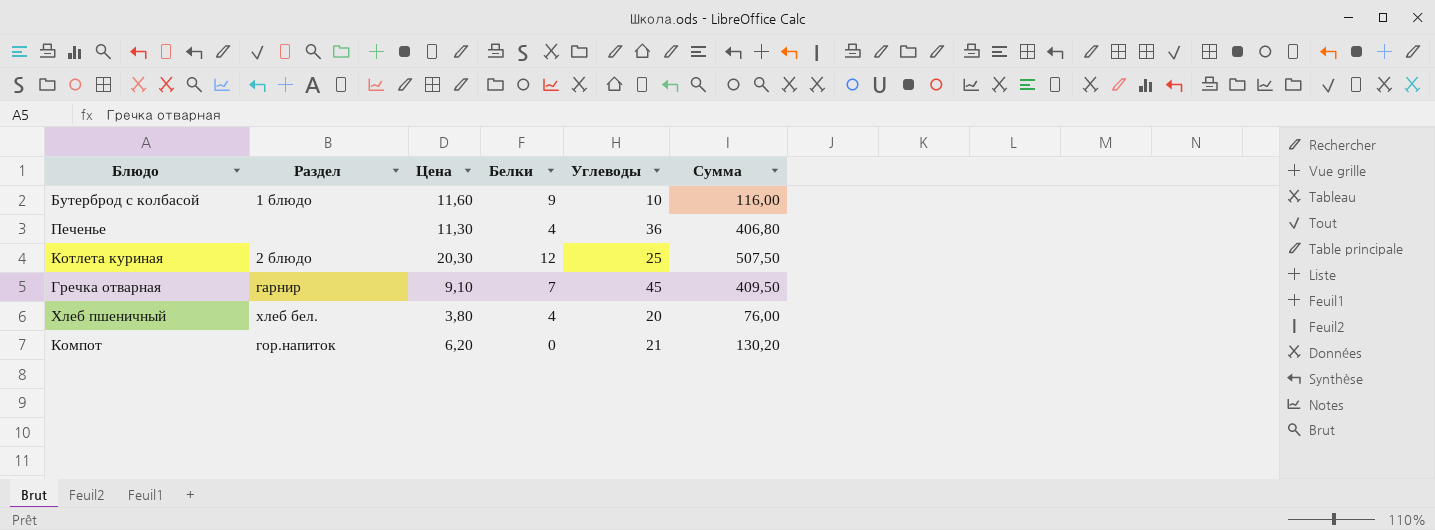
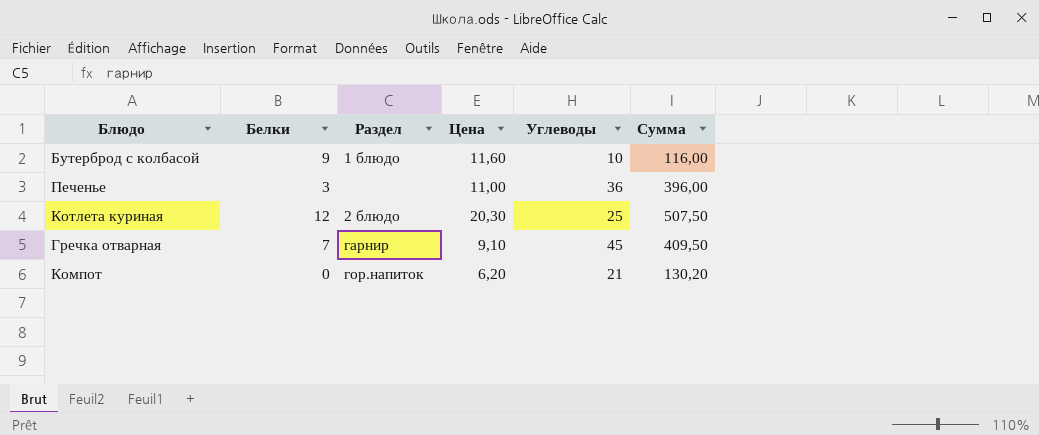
column Белки | position: 4 -> 2
row Хлеб пшеничный: хлеб бел. | 3,80 | 4 | 20 | 76,00 -> none
Печенье | Белки: 4 -> 3
Печенье | Цена: 11,30 -> 11,00
Печенье | Сумма: 406,80 -> 396,00

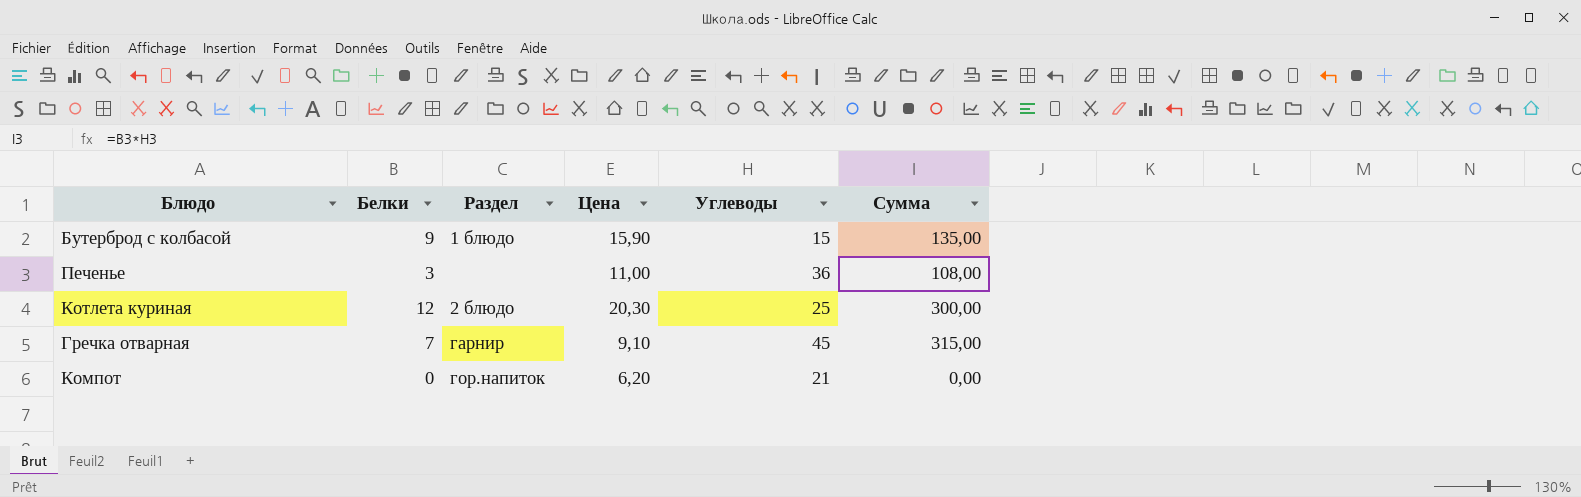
column Сумма | formula: [Цена] * [Углеводы] -> [Белки] * [Углеводы]
Бутерброд с колбасой | Цена: 11,60 -> 15,90
Бутерброд с колбасой | Углеводы: 10 -> 15

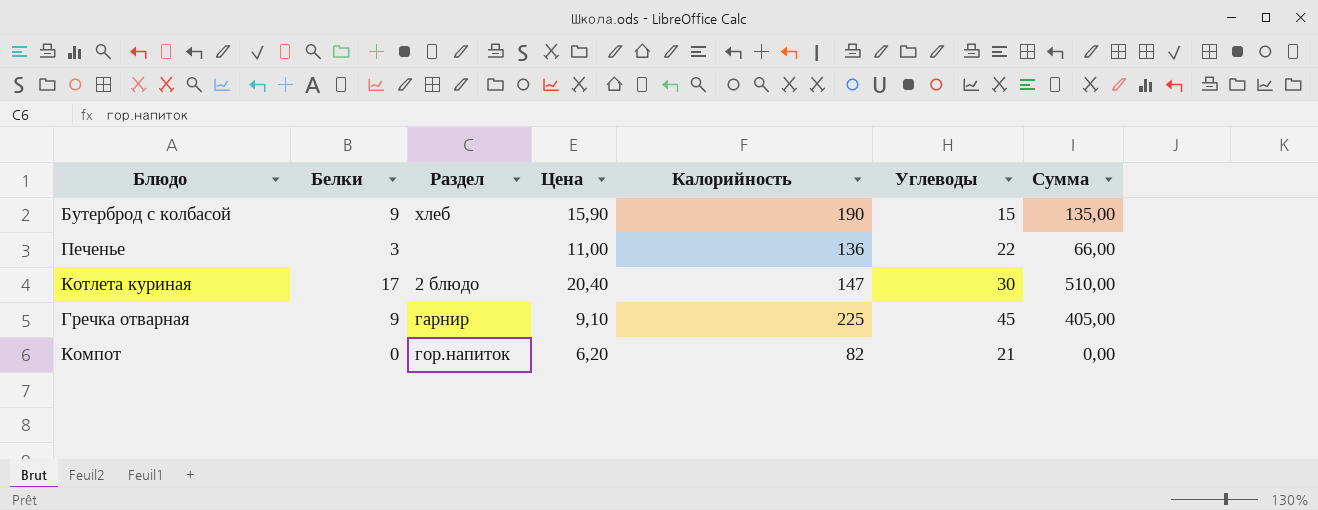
column Калорийность | position: none -> 5
Бутерброд с колбасой | Раздел: 1 блюдо -> хлеб
Печенье | Углеводы: 36 -> 22
Печенье | Сумма: 108,00 -> 66,00
Котлета куриная | Белки: 12 -> 17
Котлета куриная | Цена: 20,30 -> 20,40
Котлета куриная | Углеводы: 25 -> 30
Котлета куриная | Сумма: 300,00 -> 510,00
Гречка отварная | Белки: 7 -> 9
Гречка отварная | Сумма: 315,00 -> 405,00

